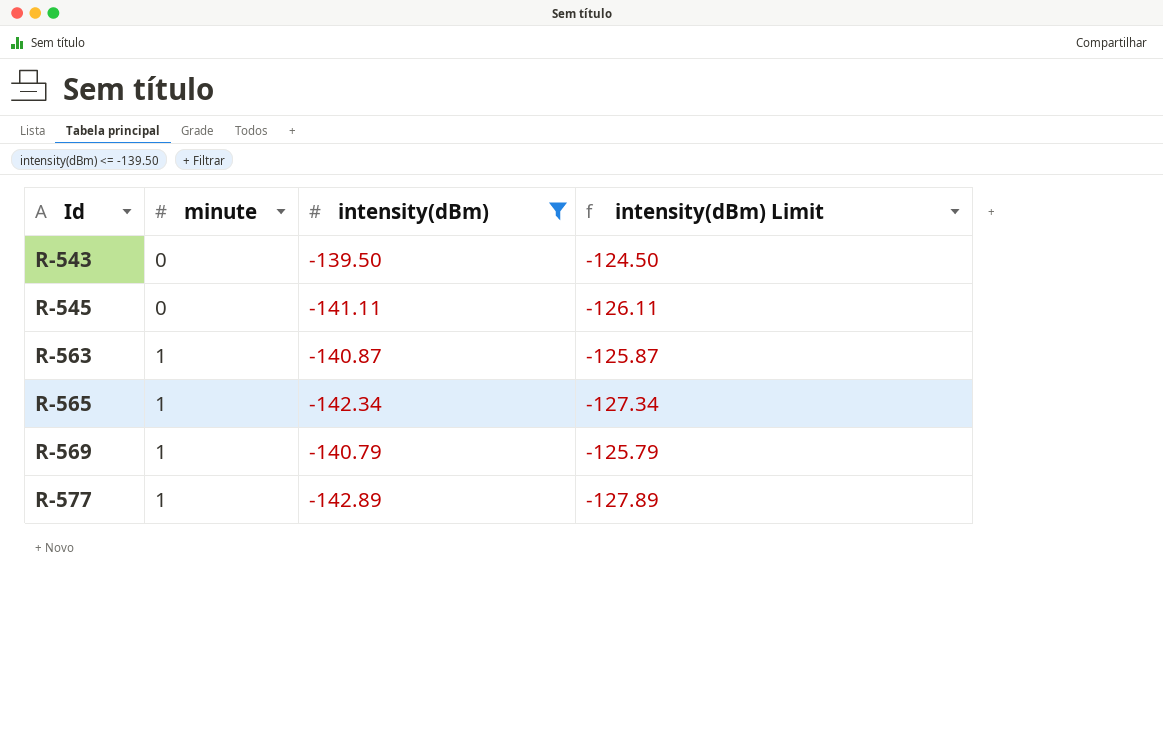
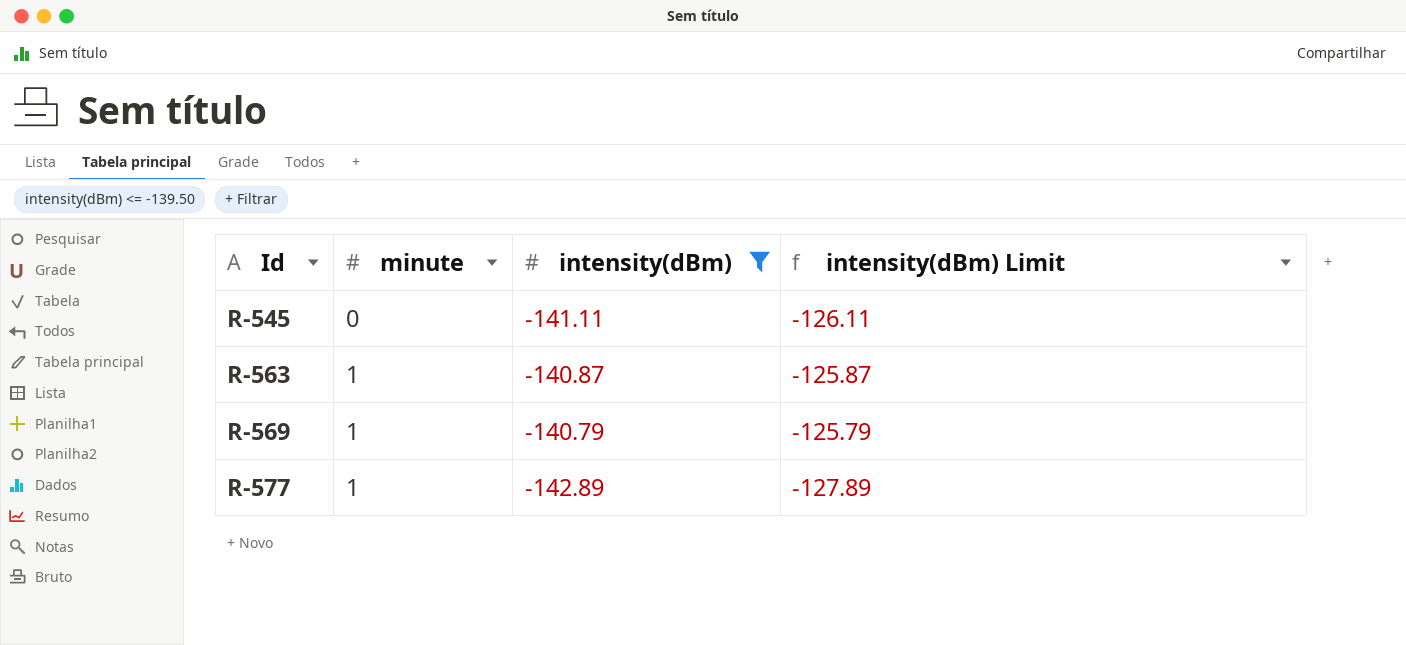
row R-543: 0 | -139.50 | -124.50 -> none
row R-565: 1 | -142.34 | -127.34 -> none

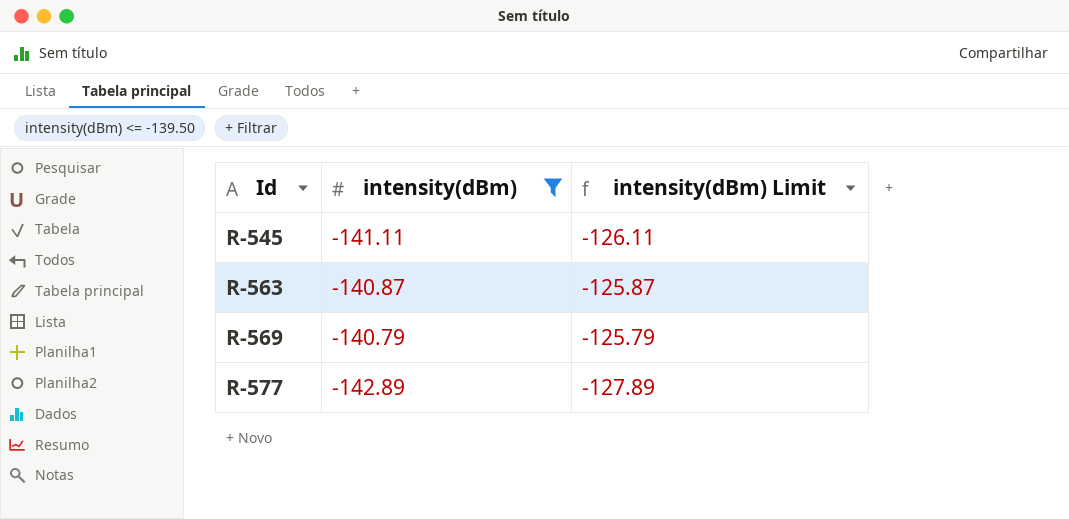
column minute | position: 2 -> none

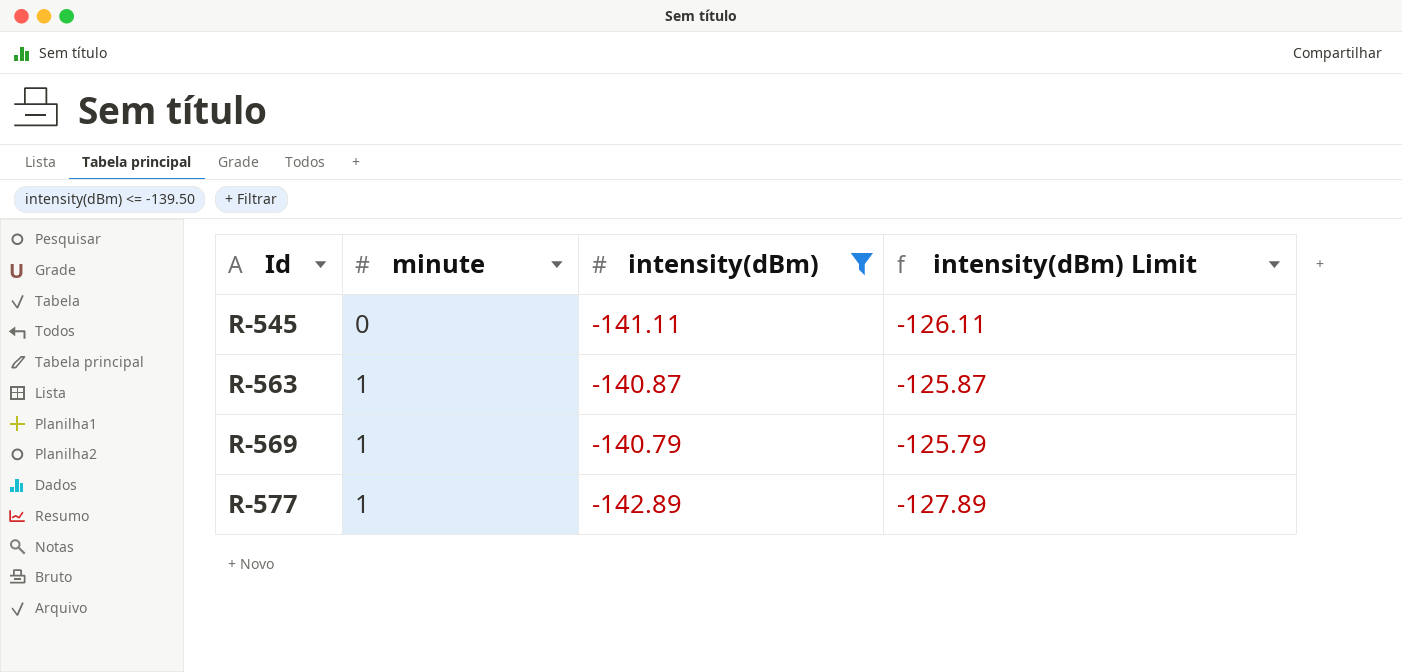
column minute | position: none -> 2

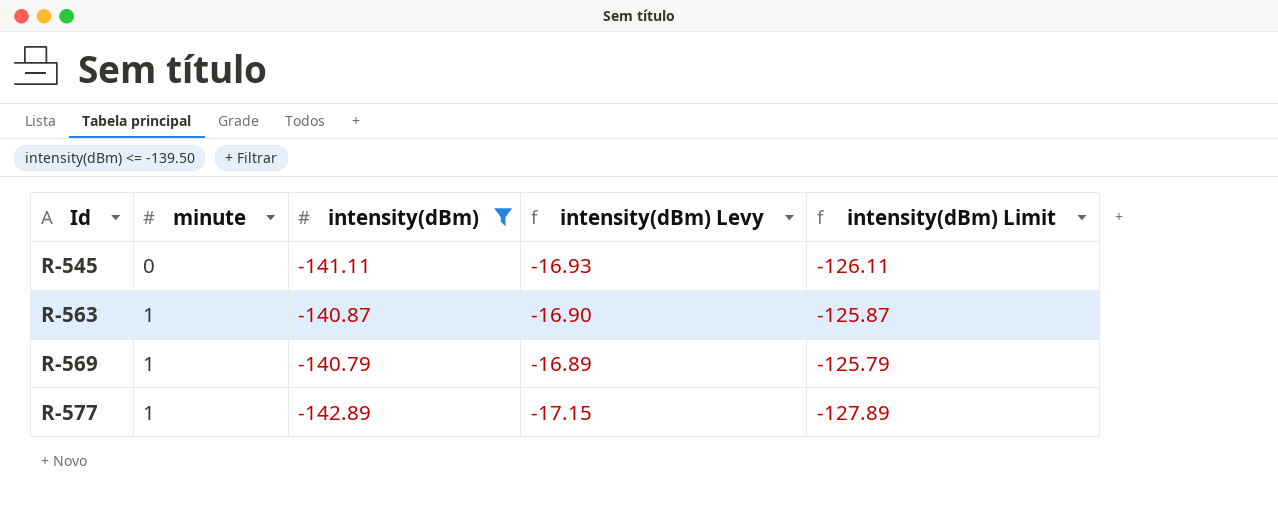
column intensity(dBm) Levy | formula: none -> [intensity(dBm)] * 0.12

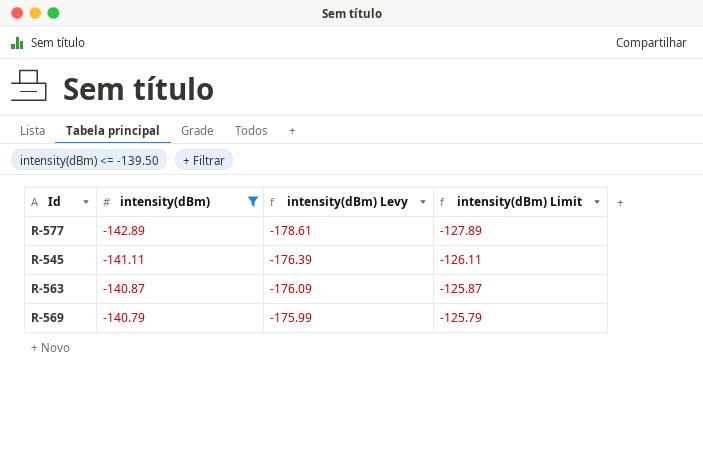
row order: Id ascending -> intensity(dBm) ascending
column minute | position: 2 -> none
column intensity(dBm) Levy | formula: [intensity(dBm)] * 0.12 -> [intensity(dBm)] * 1.25

